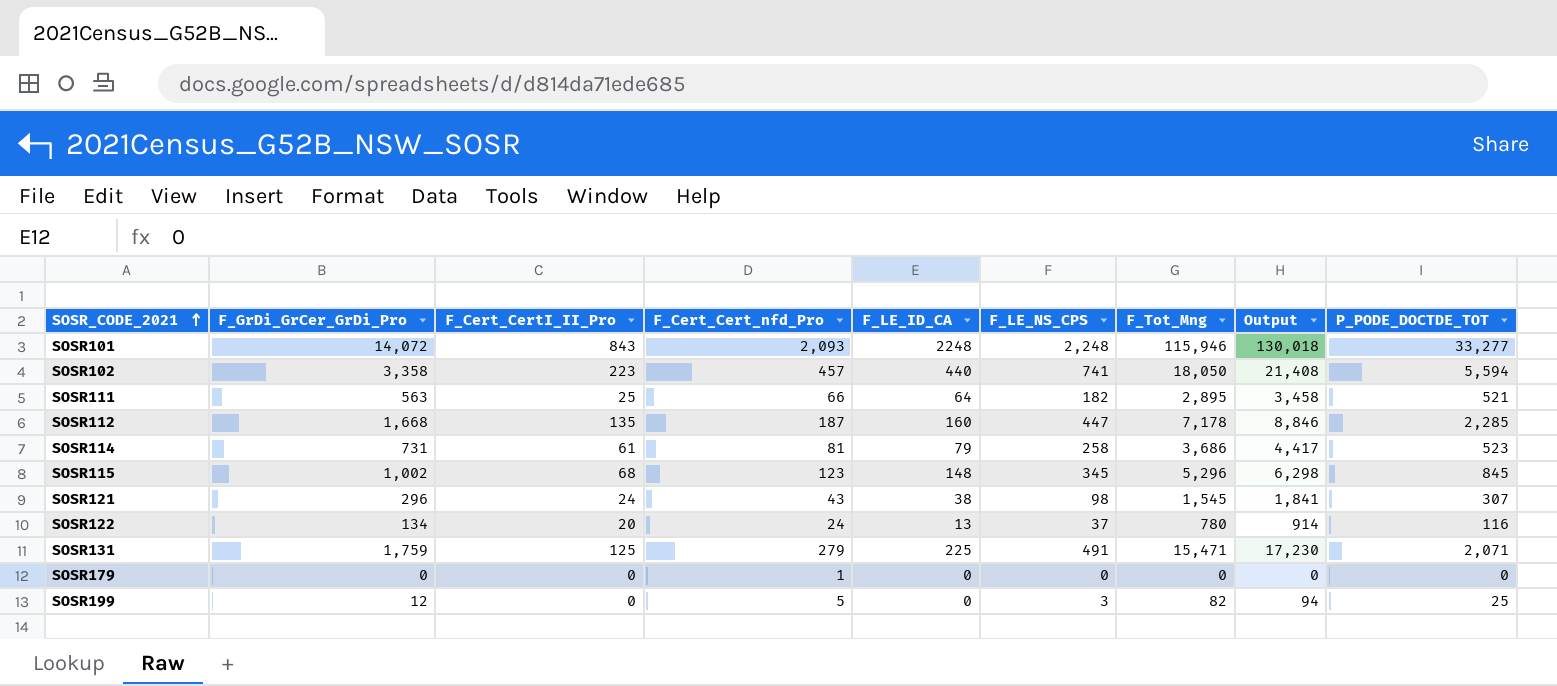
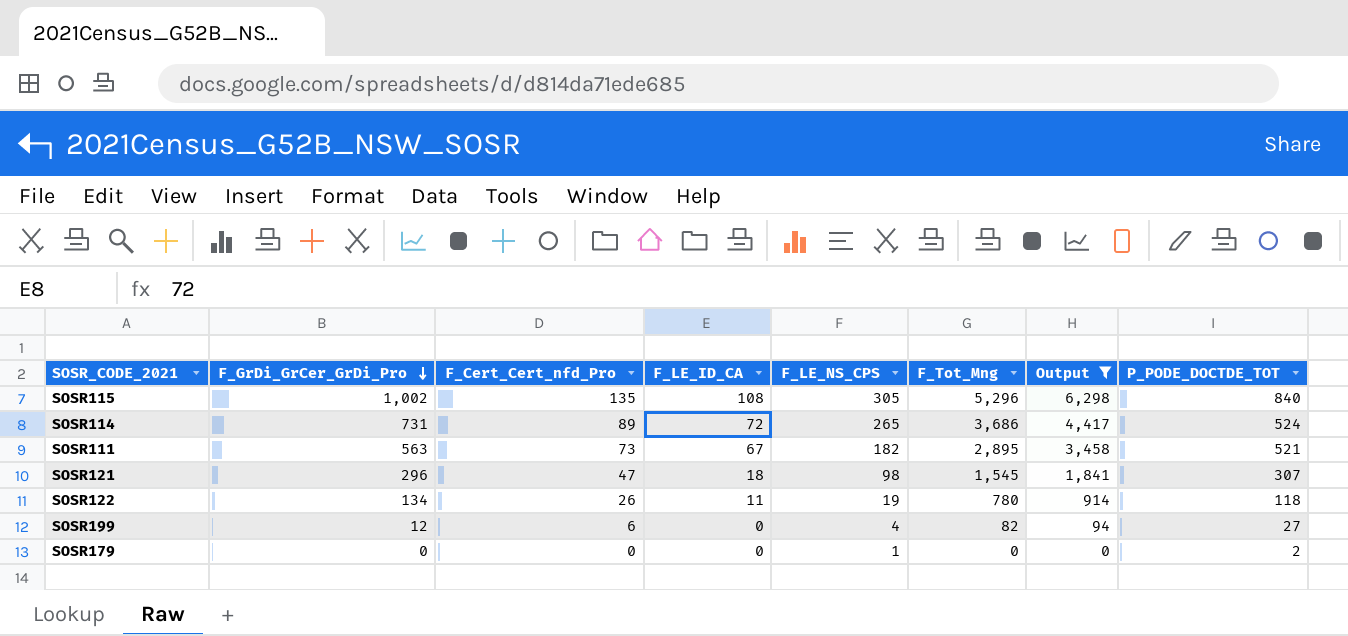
filter: none -> Output <= 6,298
row order: SOSR_CODE_2021 ascending -> F_GrDi_GrCer_GrDi_Pro descending
column F_Cert_CertI_II_Pro | position: 3 -> none
SOSR115 | F_Cert_Cert_nfd_Pro: 123 -> 135
SOSR115 | F_LE_ID_CA: 148 -> 108
SOSR115 | F_LE_NS_CPS: 345 -> 305
SOSR115 | P_PODE_DOCTDE_TOT: 845 -> 840
SOSR114 | F_Cert_Cert_nfd_Pro: 81 -> 89
SOSR114 | F_LE_ID_CA: 79 -> 72
SOSR114 | F_LE_NS_CPS: 258 -> 265
SOSR114 | P_PODE_DOCTDE_TOT: 523 -> 524
SOSR111 | F_Cert_Cert_nfd_Pro: 66 -> 73
SOSR111 | F_LE_ID_CA: 64 -> 67
SOSR121 | F_Cert_Cert_nfd_Pro: 43 -> 47
SOSR121 | F_LE_ID_CA: 38 -> 18
SOSR122 | F_Cert_Cert_nfd_Pro: 24 -> 26
SOSR122 | F_LE_ID_CA: 13 -> 11
SOSR122 | F_LE_NS_CPS: 37 -> 19
SOSR122 | P_PODE_DOCTDE_TOT: 116 -> 118
SOSR199 | F_Cert_Cert_nfd_Pro: 5 -> 6
SOSR199 | F_LE_NS_CPS: 3 -> 4
SOSR199 | P_PODE_DOCTDE_TOT: 25 -> 27
SOSR179 | F_Cert_Cert_nfd_Pro: 1 -> 0
SOSR179 | F_LE_NS_CPS: 0 -> 1
SOSR179 | P_PODE_DOCTDE_TOT: 0 -> 2

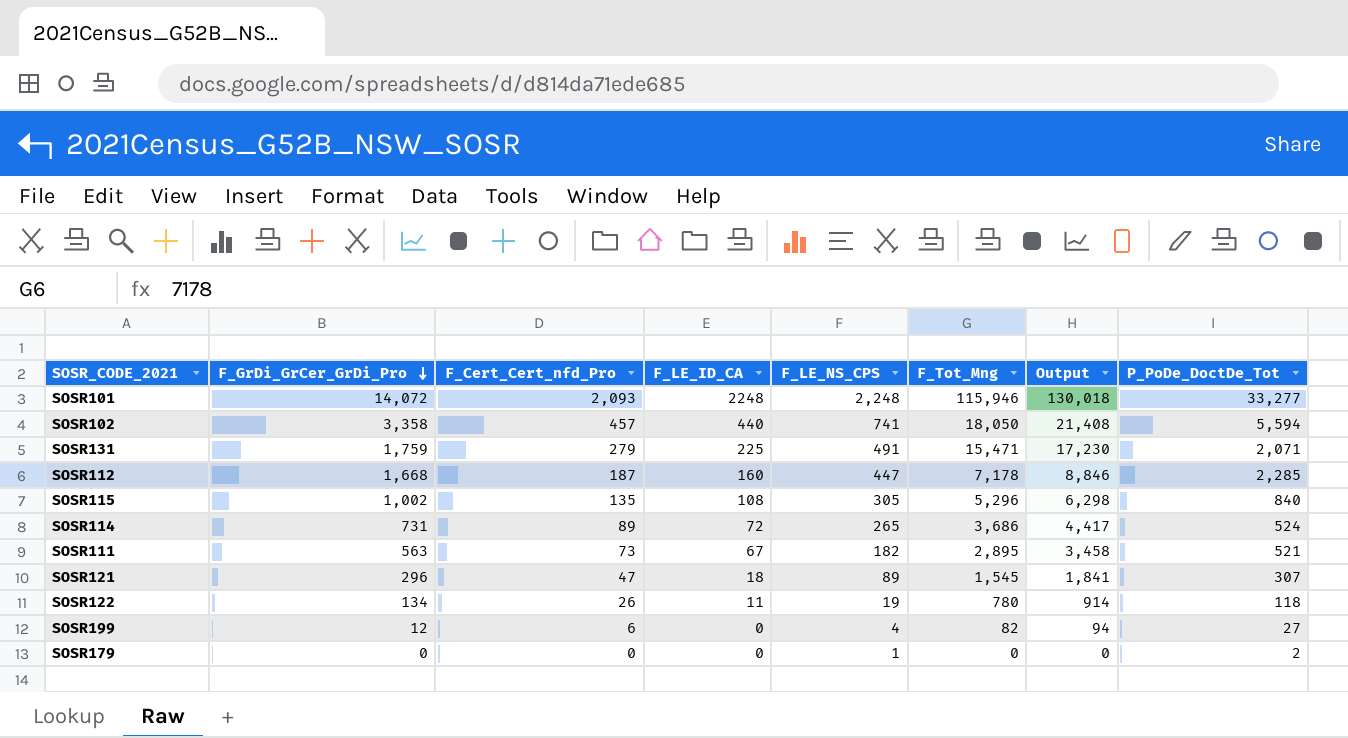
filter: Output <= 6,298 -> none
column name: P_PODE_DOCTDE_TOT -> P_PoDe_DoctDe_Tot
SOSR121 | F_LE_NS_CPS: 98 -> 89

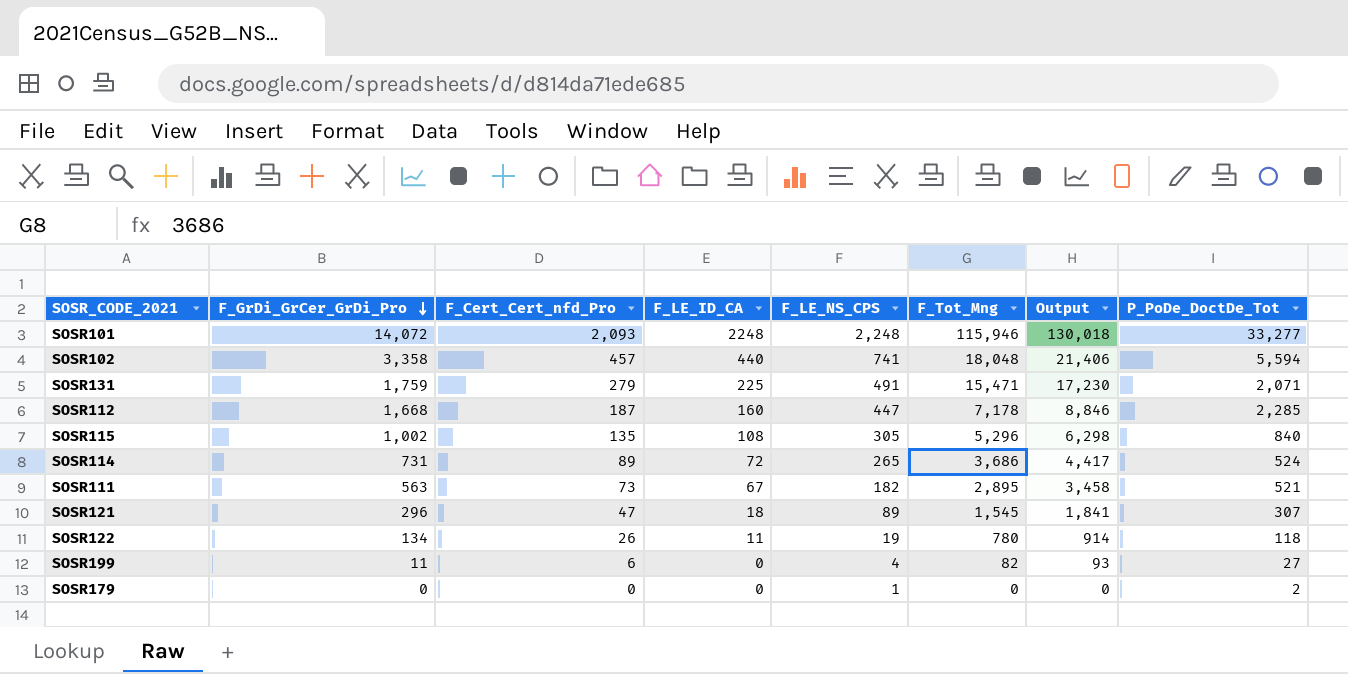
SOSR102 | F_Tot_Mng: 18,050 -> 18,048
SOSR102 | Output: 21,408 -> 21,406
SOSR199 | F_GrDi_GrCer_GrDi_Pro: 12 -> 11
SOSR199 | Output: 94 -> 93

